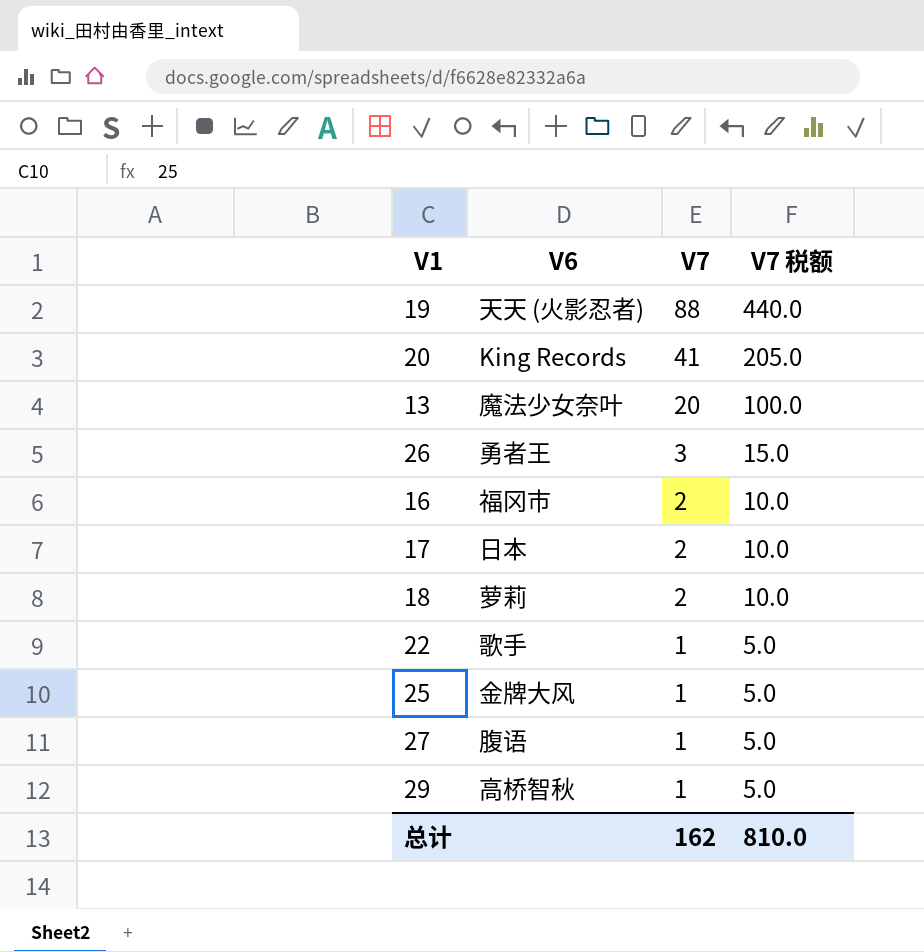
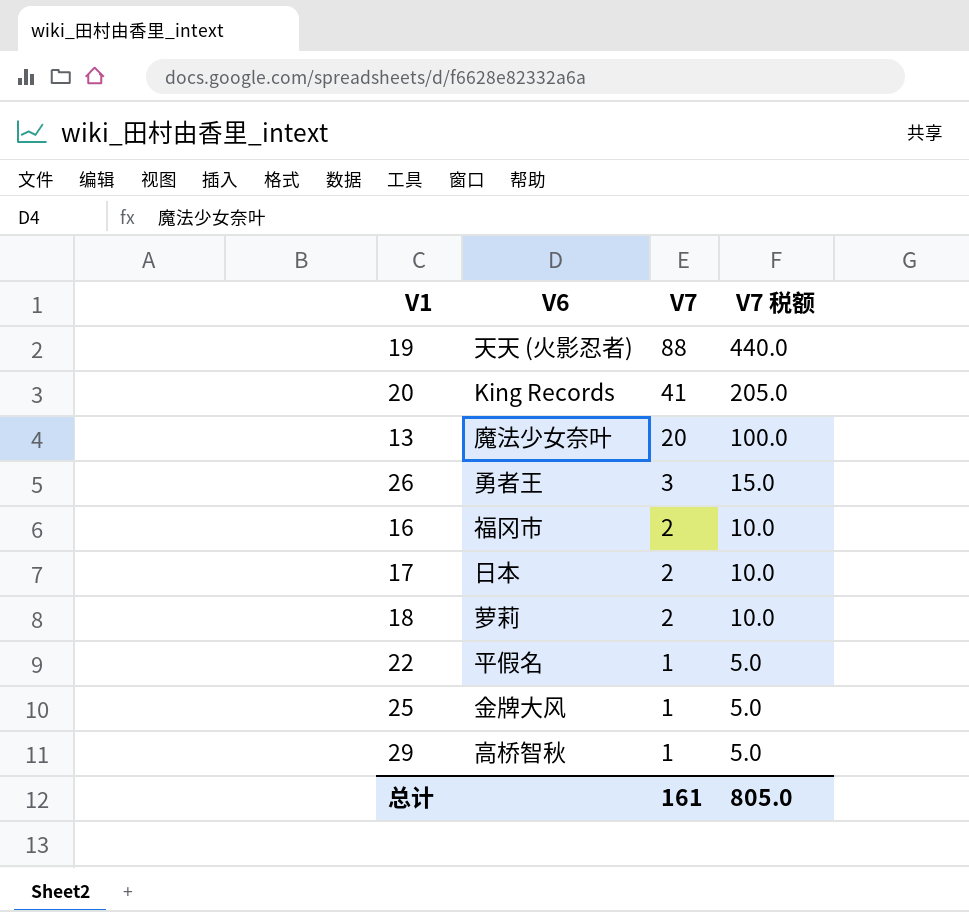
row 27: 腹语 | 1 | 5.0 -> none
22 | V6: 歌手 -> 平假名
总计 | V7: 162 -> 161
总计 | V7 税额: 810.0 -> 805.0

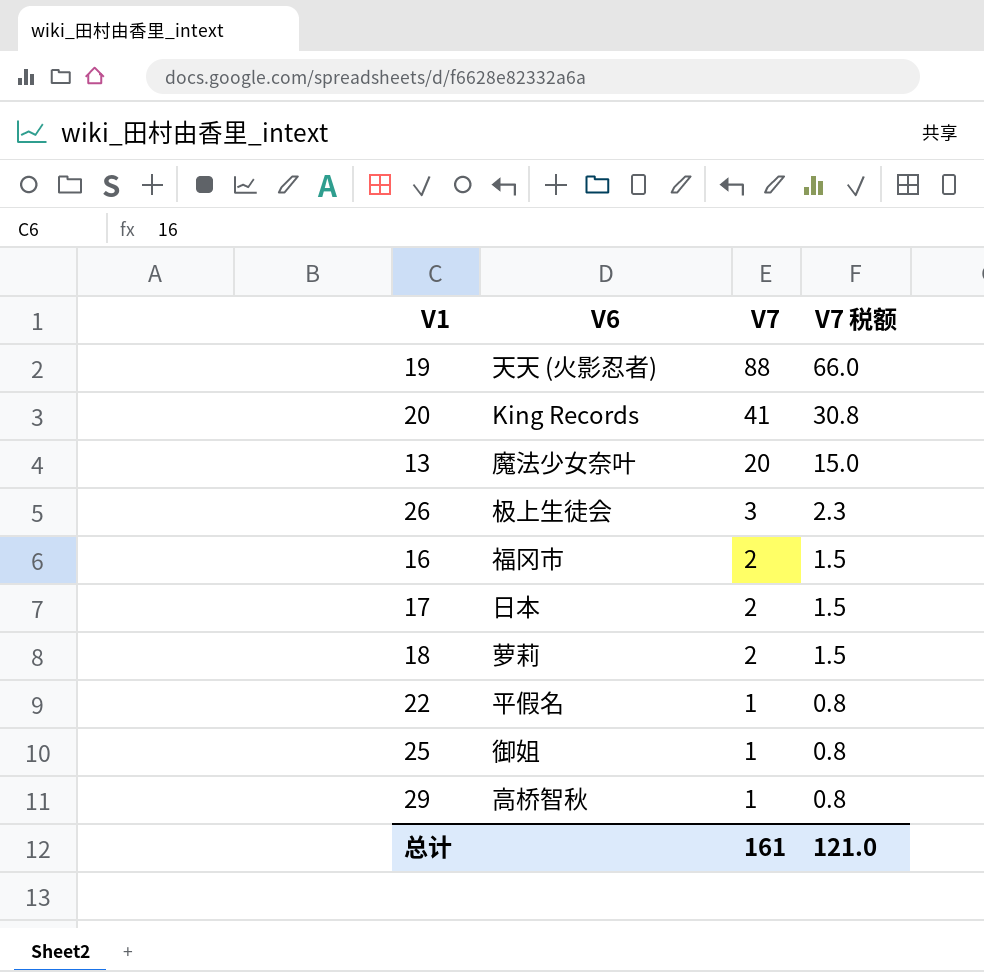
column V7 税额 | formula: [V7] * 5 -> [V7] * 0.75
26 | V6: 勇者王 -> 极上生徒会
25 | V6: 金牌大风 -> 御姐
总计 | V7 税额: 805.0 -> 121.0

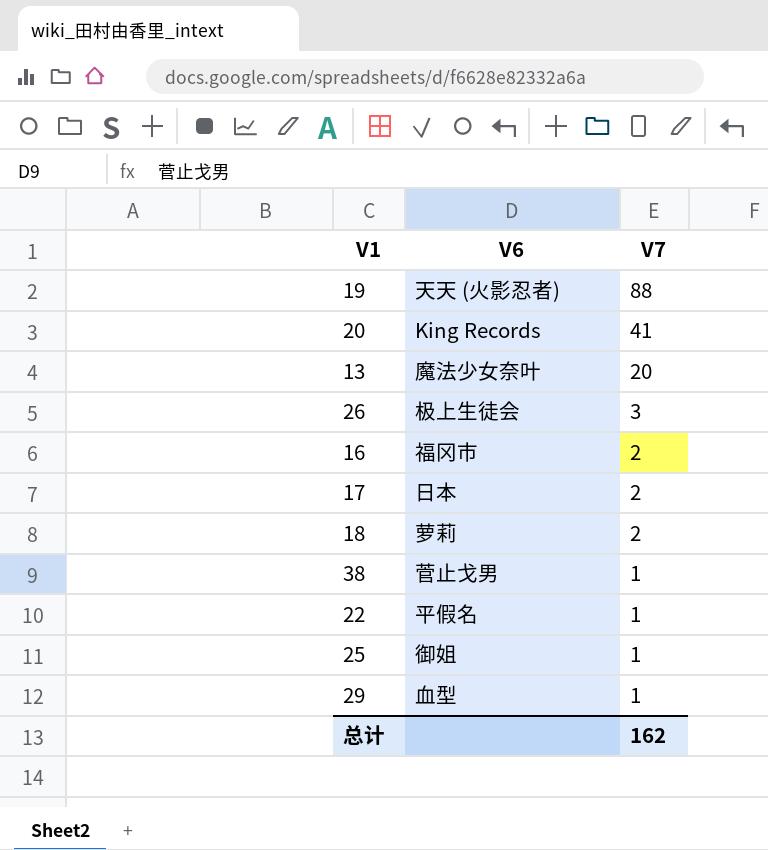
column V7 税额 | formula: [V7] * 0.75 -> none
row 38: none -> 菅止戈男 | 1
29 | V6: 高桥智秋 -> 血型
总计 | V7: 161 -> 162

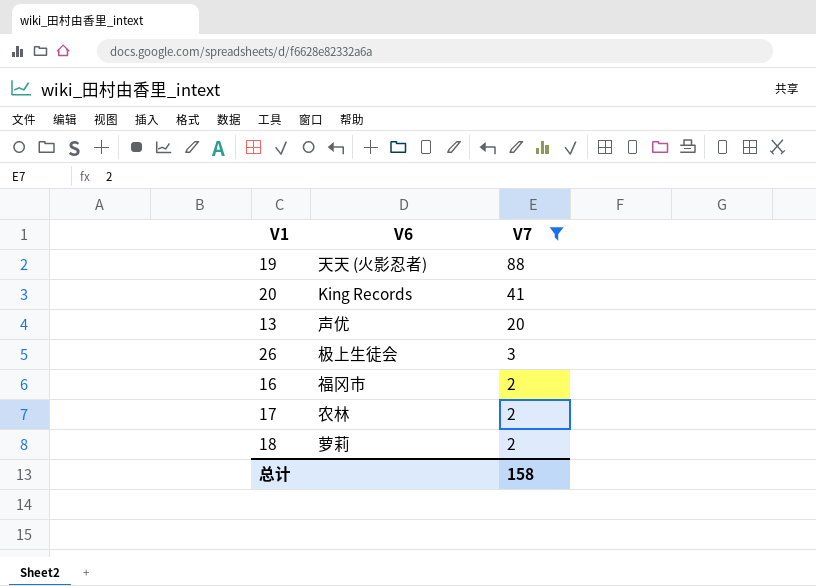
filter: none -> V7 != 1
13 | V6: 魔法少女奈叶 -> 声优
17 | V6: 日本 -> 农林
总计 | V7: 162 -> 158

